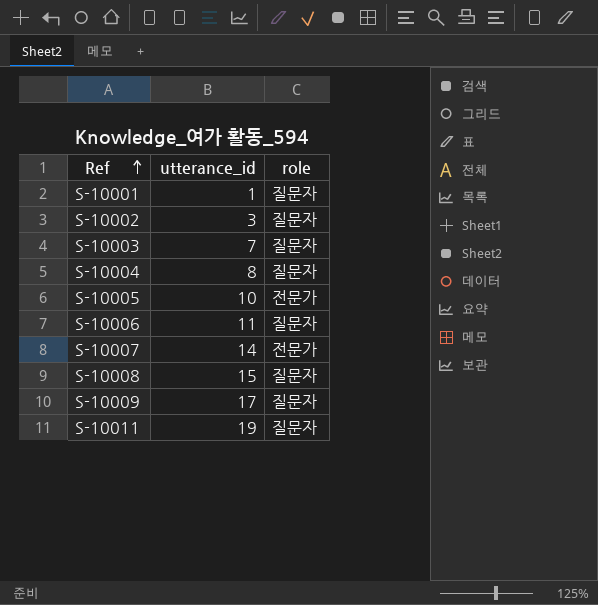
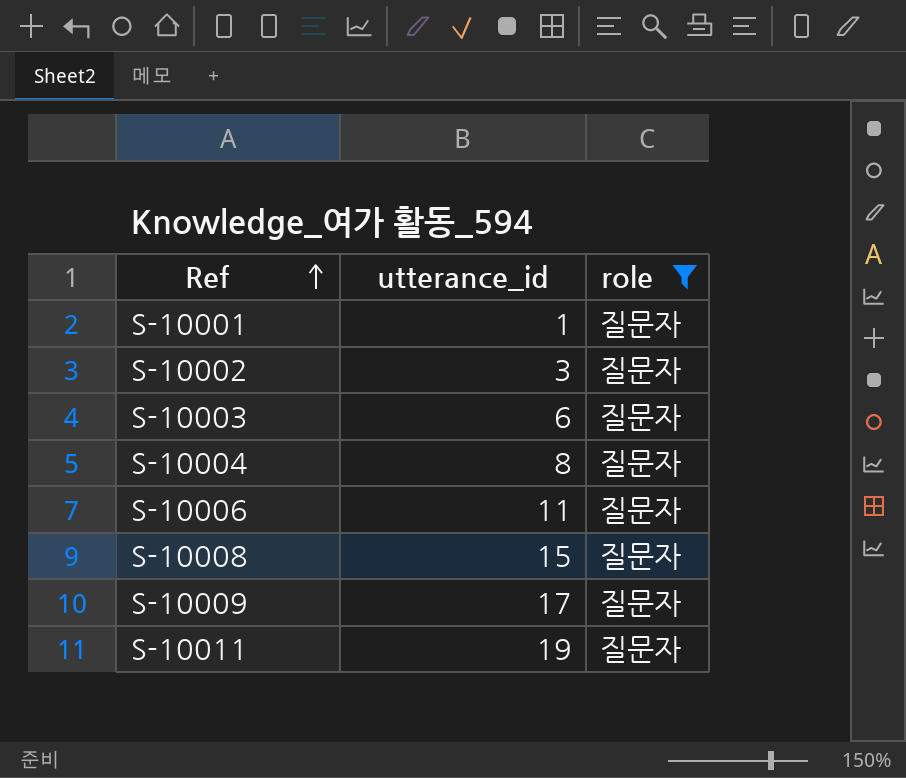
filter: none -> role = 질문자
S-10003 | utterance_id: 7 -> 6

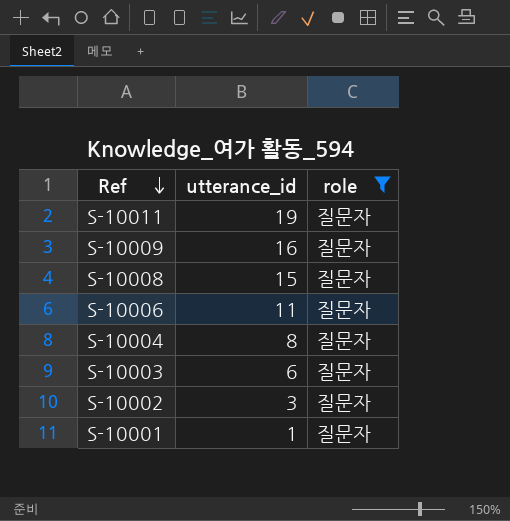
row order: Ref ascending -> Ref descending
S-10009 | utterance_id: 17 -> 16

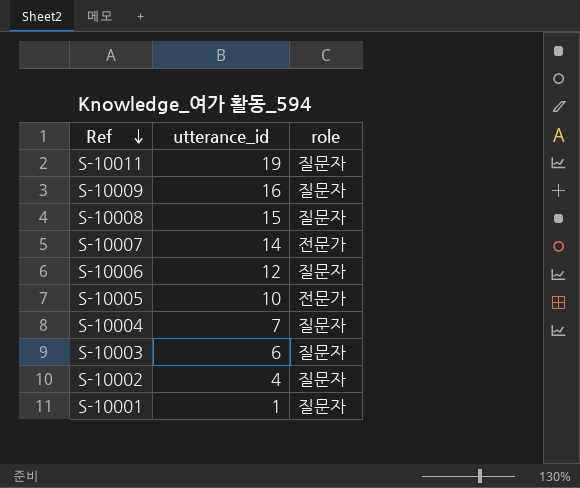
filter: role = 질문자 -> none
S-10006 | utterance_id: 11 -> 12
S-10004 | utterance_id: 8 -> 7
S-10002 | utterance_id: 3 -> 4

